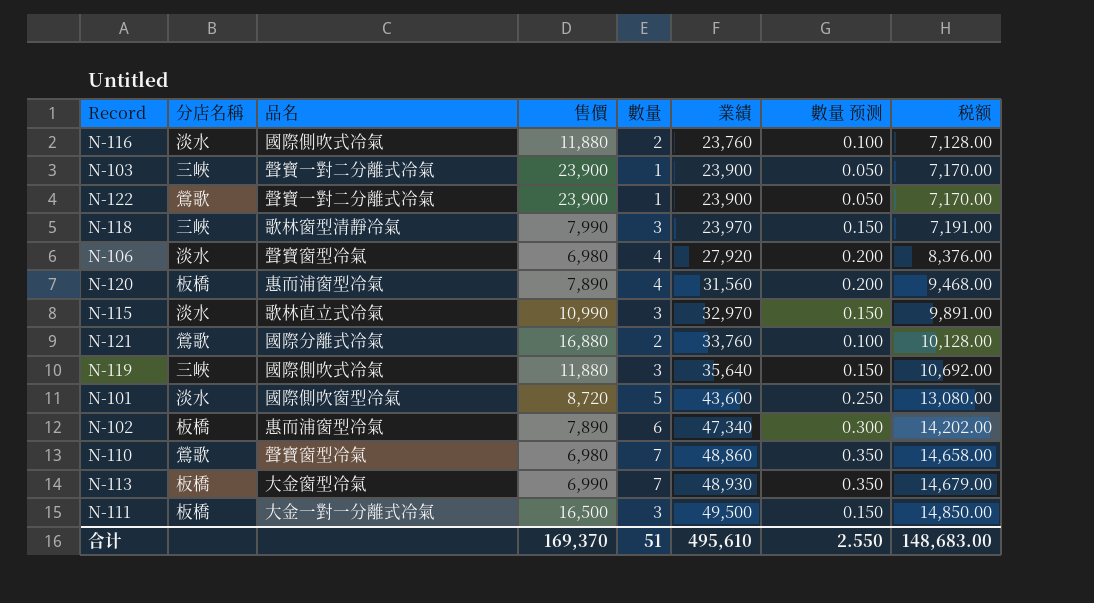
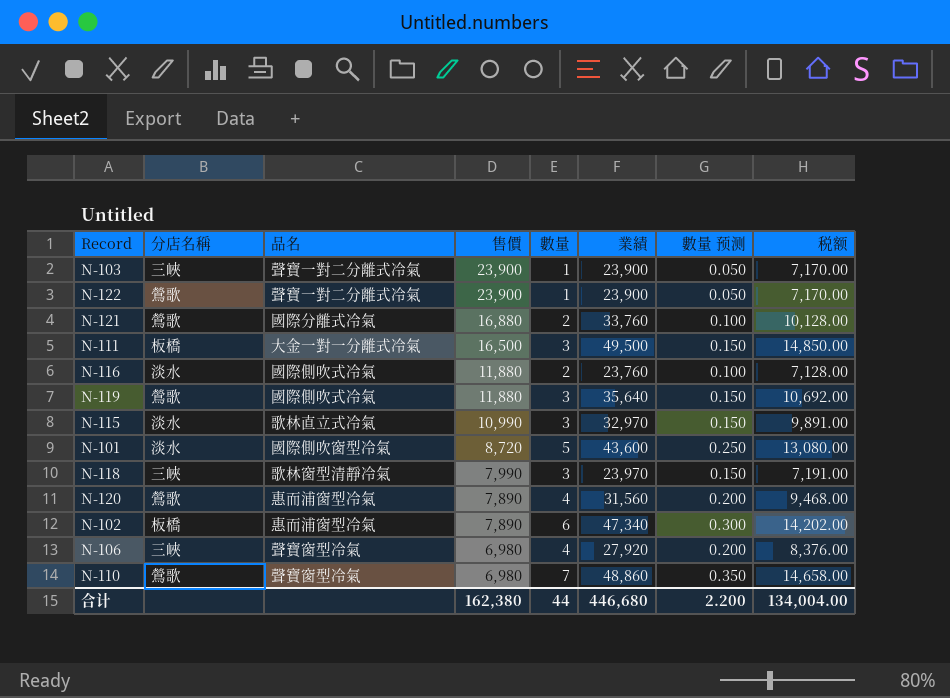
row order: 業績 ascending -> 售價 descending
row N-113: 板橋 | 大金窗型冷氣 | 6,990 | 7 | 48,930 | 0.350 | 14,679.00 -> none
N-119 | 分店名稱: 三峽 -> 鶯歌
N-120 | 分店名稱: 板橋 -> 鶯歌
N-106 | 分店名稱: 淡水 -> 三峽
合计 | 售價: 169,370 -> 162,380
合计 | 數量: 51 -> 44
合计 | 業績: 495,610 -> 446,680
合计 | 數量 预测: 2.550 -> 2.200
合计 | 税额: 148,683.00 -> 134,004.00

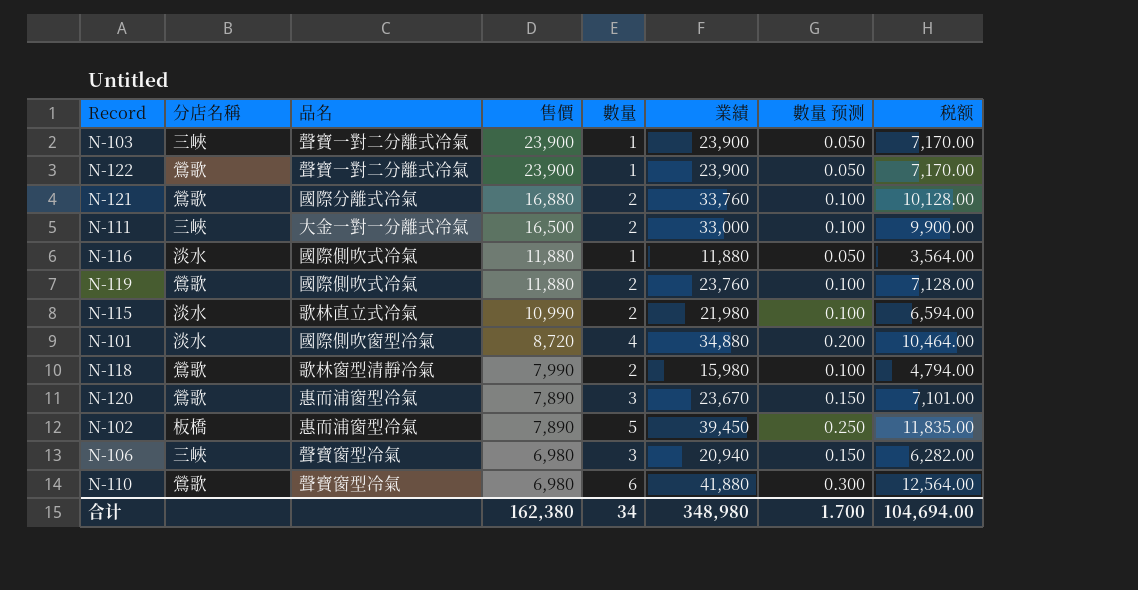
N-111 | 分店名稱: 板橋 -> 三峽
N-111 | 數量: 3 -> 2
N-111 | 業績: 49,500 -> 33,000
N-111 | 數量 预测: 0.150 -> 0.100
N-111 | 税额: 14,850.00 -> 9,900.00
N-116 | 數量: 2 -> 1
N-116 | 業績: 23,760 -> 11,880
N-116 | 數量 预测: 0.100 -> 0.050
N-116 | 税额: 7,128.00 -> 3,564.00
N-119 | 數量: 3 -> 2
N-119 | 業績: 35,640 -> 23,760
N-119 | 數量 预测: 0.150 -> 0.100
N-119 | 税额: 10,692.00 -> 7,128.00
N-115 | 數量: 3 -> 2
N-115 | 業績: 32,970 -> 21,980
N-115 | 數量 预测: 0.150 -> 0.100
N-115 | 税额: 9,891.00 -> 6,594.00
N-101 | 數量: 5 -> 4
N-101 | 業績: 43,600 -> 34,880
N-101 | 數量 预测: 0.250 -> 0.200
N-101 | 税额: 13,080.00 -> 10,464.00
N-118 | 分店名稱: 三峽 -> 鶯歌
N-118 | 數量: 3 -> 2
N-118 | 業績: 23,970 -> 15,980
N-118 | 數量 预测: 0.150 -> 0.100
N-118 | 税额: 7,191.00 -> 4,794.00
N-120 | 數量: 4 -> 3
N-120 | 業績: 31,560 -> 23,670
N-120 | 數量 预测: 0.200 -> 0.150
N-120 | 税额: 9,468.00 -> 7,101.00
N-102 | 數量: 6 -> 5
N-102 | 業績: 47,340 -> 39,450
N-102 | 數量 预测: 0.300 -> 0.250
N-102 | 税额: 14,202.00 -> 11,835.00
N-106 | 數量: 4 -> 3
N-106 | 業績: 27,920 -> 20,940
N-106 | 數量 预测: 0.200 -> 0.150
N-106 | 税额: 8,376.00 -> 6,282.00
N-110 | 數量: 7 -> 6
N-110 | 業績: 48,860 -> 41,880
N-110 | 數量 预测: 0.350 -> 0.300
N-110 | 税额: 14,658.00 -> 12,564.00
合计 | 數量: 44 -> 34
合计 | 業績: 446,680 -> 348,980
合计 | 數量 预测: 2.200 -> 1.700
合计 | 税额: 134,004.00 -> 104,694.00

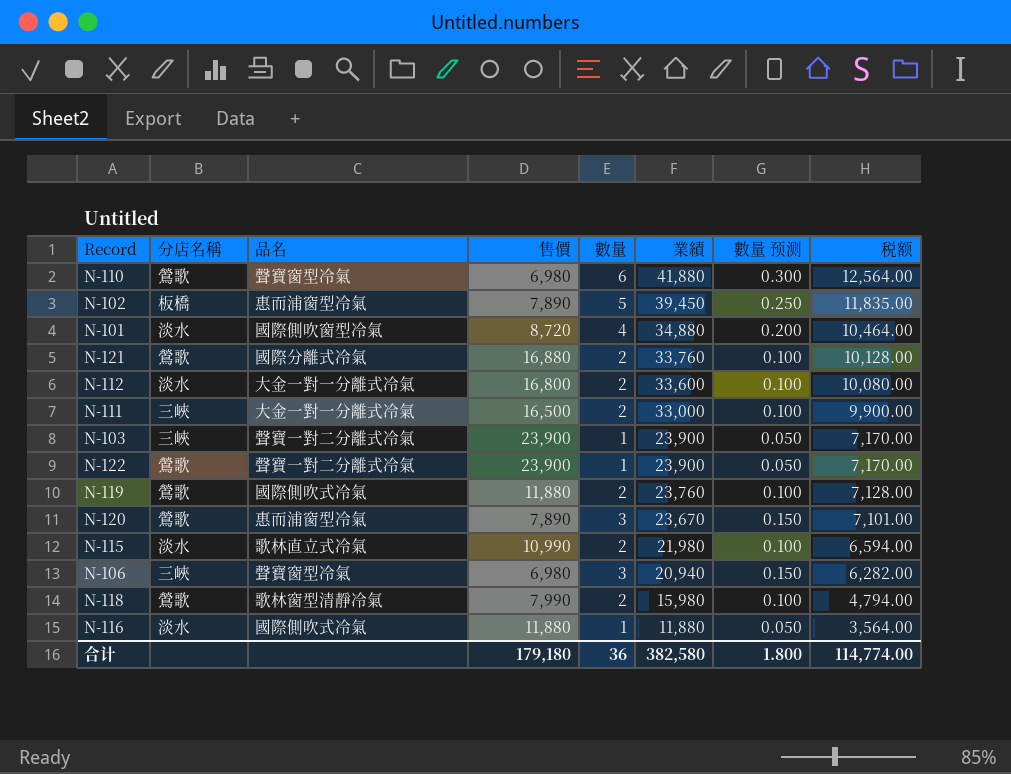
row order: 售價 descending -> 業績 descending
row N-112: none -> 淡水 | 大金一對一分離式冷氣 | 16,800 | 2 | 33,600 | 0.100 | 10,080.00
合计 | 售價: 162,380 -> 179,180
合计 | 數量: 34 -> 36
合计 | 業績: 348,980 -> 382,580
合计 | 數量 预测: 1.700 -> 1.800
合计 | 税额: 104,694.00 -> 114,774.00

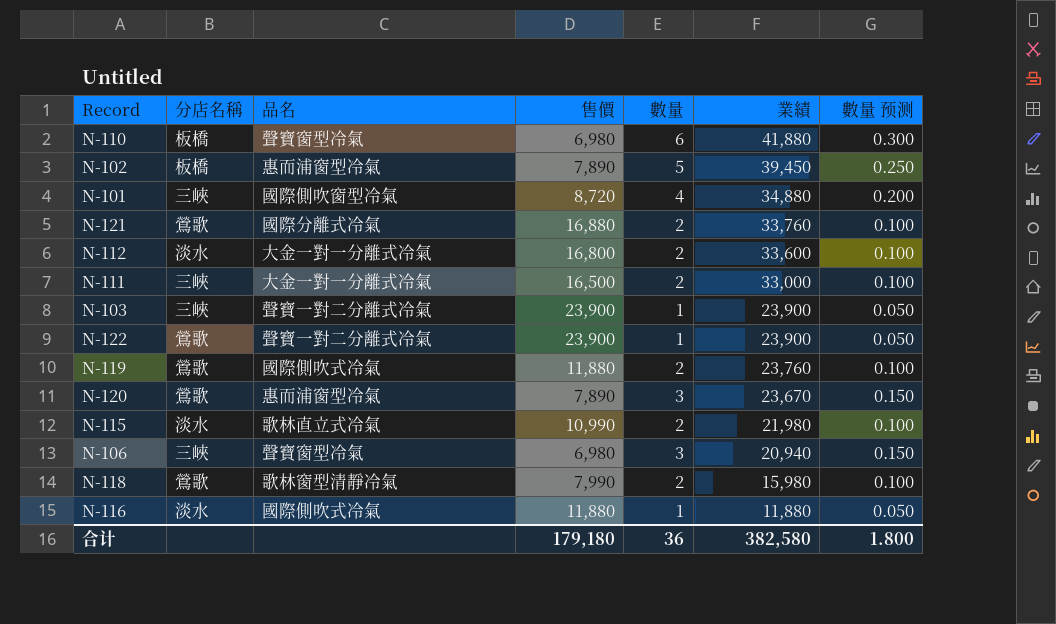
column 税额 | formula: [業績] * 0.3 -> none
N-110 | 分店名稱: 鶯歌 -> 板橋
N-101 | 分店名稱: 淡水 -> 三峽

